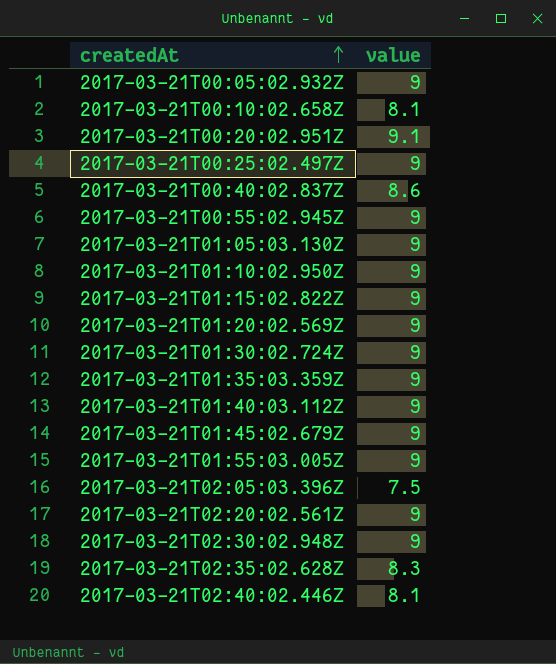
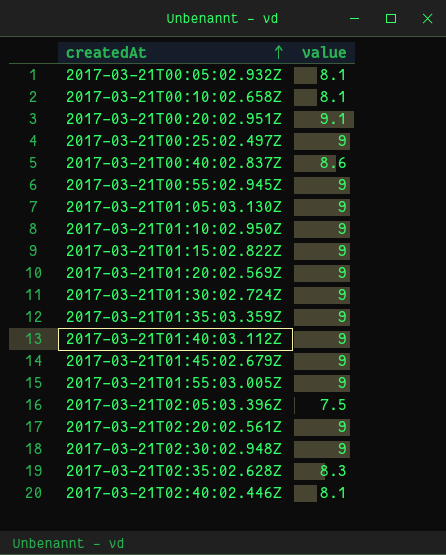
2017-03-21T00:05:02.932Z | value: 9 -> 8.1

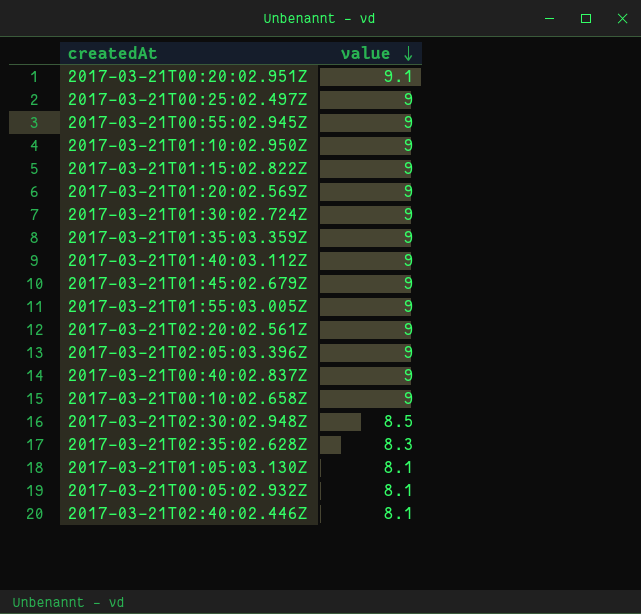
row order: createdAt ascending -> value descending
2017-03-21T02:05:03.396Z | value: 7.5 -> 9
2017-03-21T00:40:02.837Z | value: 8.6 -> 9
2017-03-21T00:10:02.658Z | value: 8.1 -> 9
2017-03-21T02:30:02.948Z | value: 9 -> 8.5
2017-03-21T01:05:03.130Z | value: 9 -> 8.1

